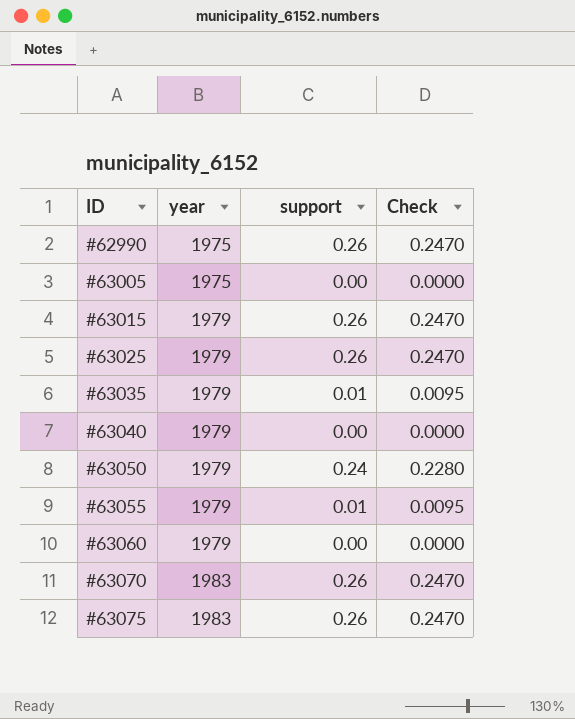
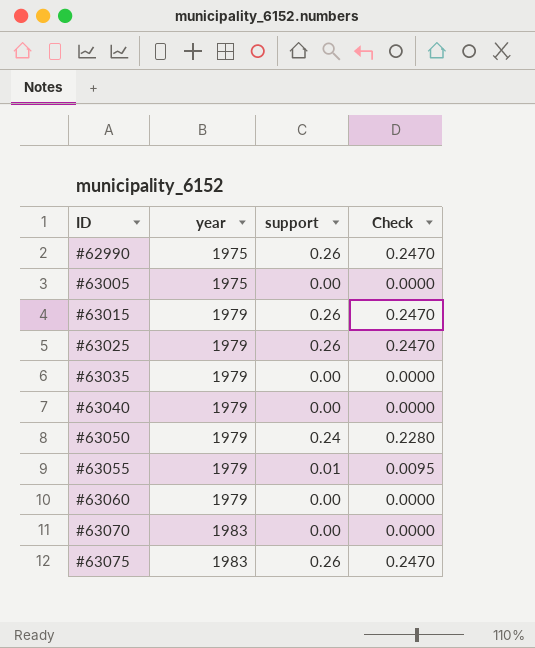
#63035 | support: 0.01 -> 0.00
#63035 | Check: 0.0095 -> 0.0000
#63070 | support: 0.26 -> 0.00
#63070 | Check: 0.2470 -> 0.0000

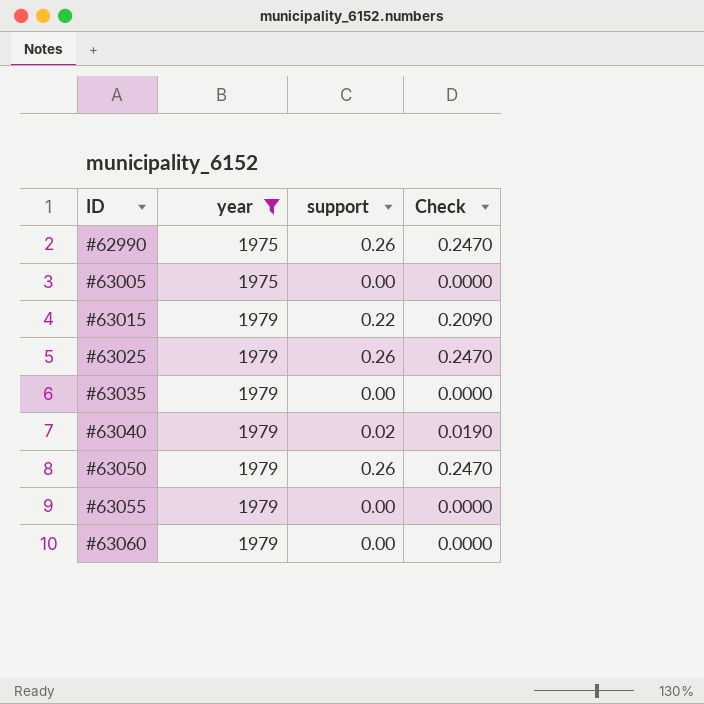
filter: none -> year != 1983
#63015 | support: 0.26 -> 0.22
#63015 | Check: 0.2470 -> 0.2090
#63040 | support: 0.00 -> 0.02
#63040 | Check: 0.0000 -> 0.0190
#63050 | support: 0.24 -> 0.26
#63050 | Check: 0.2280 -> 0.2470
#63055 | support: 0.01 -> 0.00
#63055 | Check: 0.0095 -> 0.0000

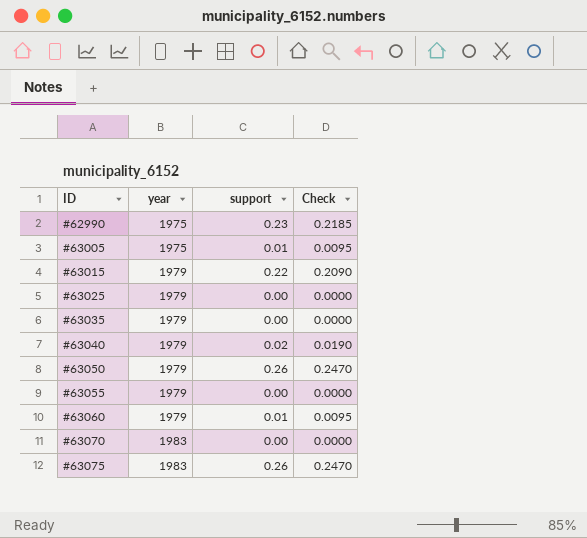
filter: year != 1983 -> none
#62990 | support: 0.26 -> 0.23
#62990 | Check: 0.2470 -> 0.2185
#63005 | support: 0.00 -> 0.01
#63005 | Check: 0.0000 -> 0.0095
#63025 | support: 0.26 -> 0.00
#63025 | Check: 0.2470 -> 0.0000
#63060 | support: 0.00 -> 0.01
#63060 | Check: 0.0000 -> 0.0095

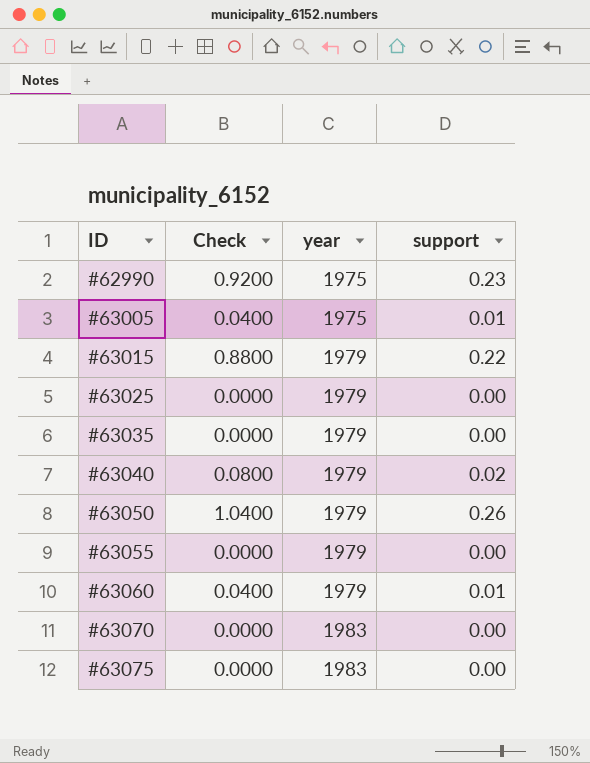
column Check | formula: [support] * 0.95 -> [support] * 4
column Check | position: 4 -> 2
#63075 | support: 0.26 -> 0.00

